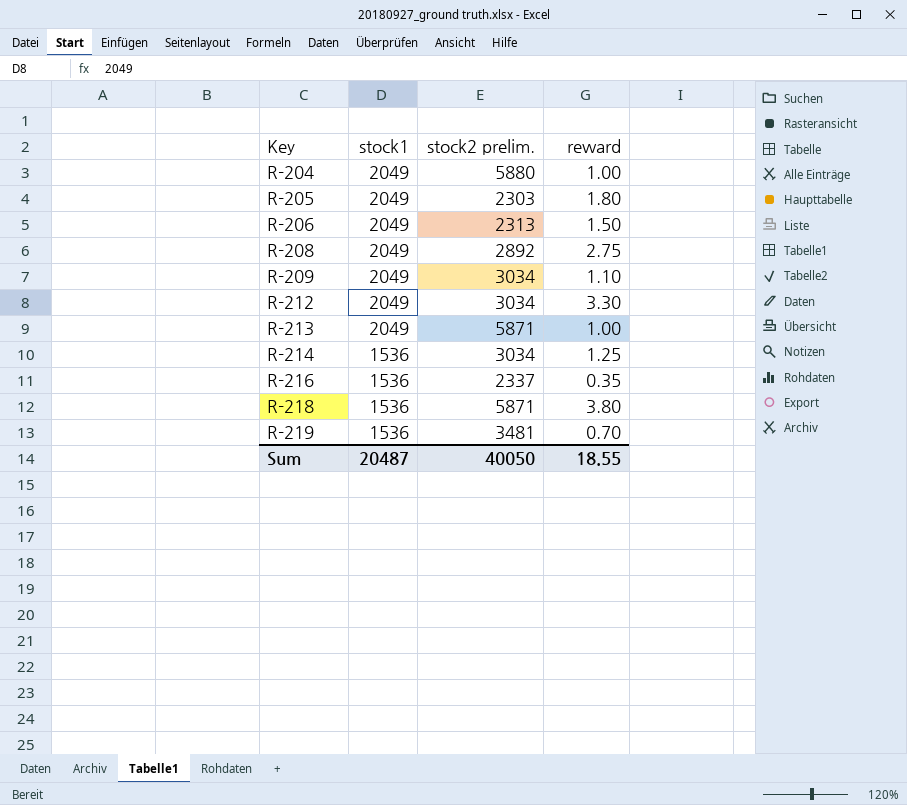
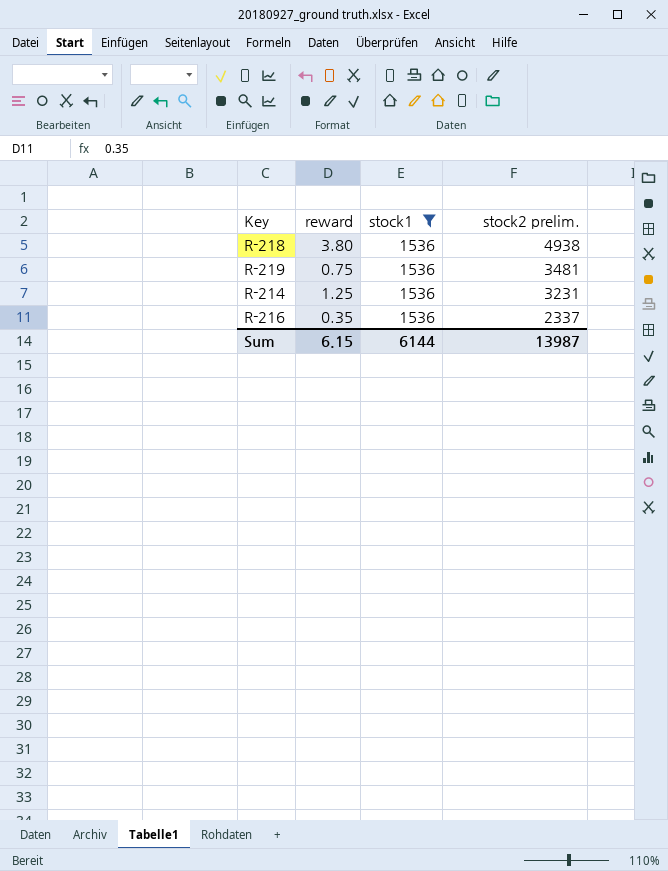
filter: none -> stock1 = 1536
row order: Key ascending -> stock2 prelim. descending
column reward | position: 4 -> 2
R-218 | stock2 prelim.: 5871 -> 4938
R-219 | reward: 0.70 -> 0.75
R-214 | stock2 prelim.: 3034 -> 3231
Sum | reward: 18.55 -> 6.15
Sum | stock1: 20487 -> 6144
Sum | stock2 prelim.: 40050 -> 13987

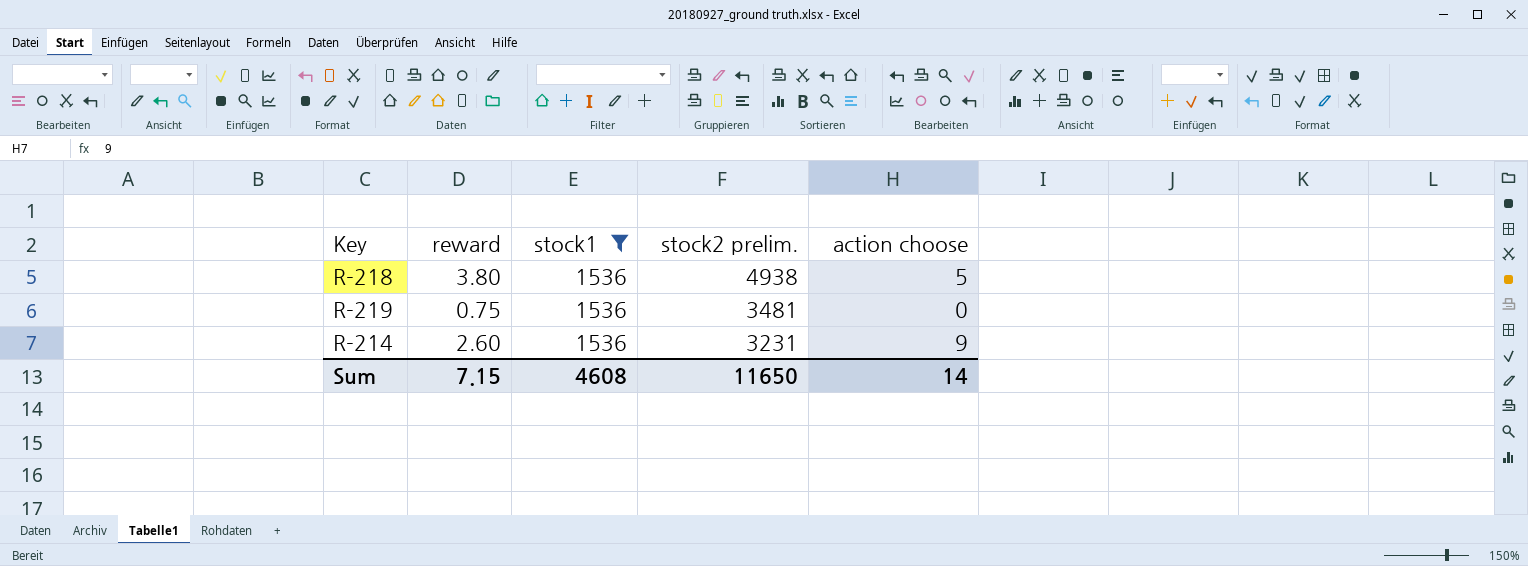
column action choose | position: none -> 5
row R-216: 0.35 | 1536 | 2337 -> none
R-214 | reward: 1.25 -> 2.60
Sum | reward: 6.15 -> 7.15
Sum | stock1: 6144 -> 4608
Sum | stock2 prelim.: 13987 -> 11650

